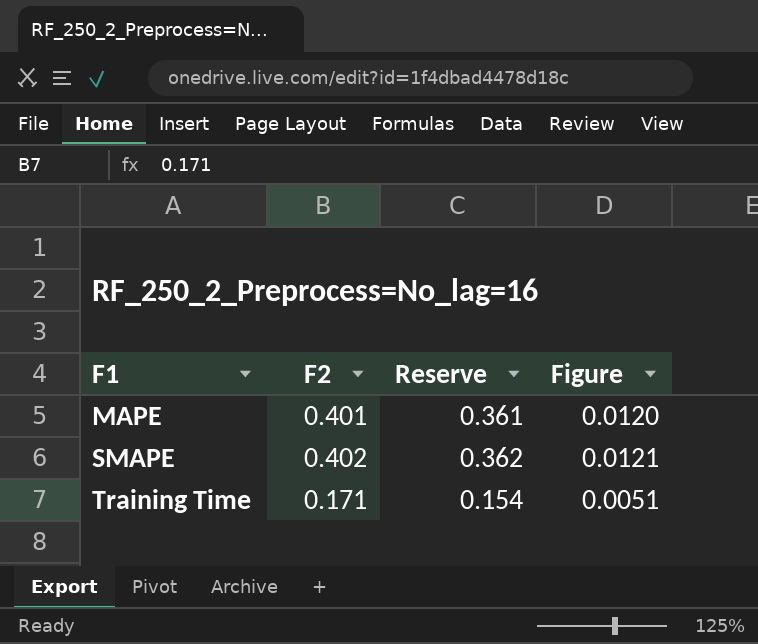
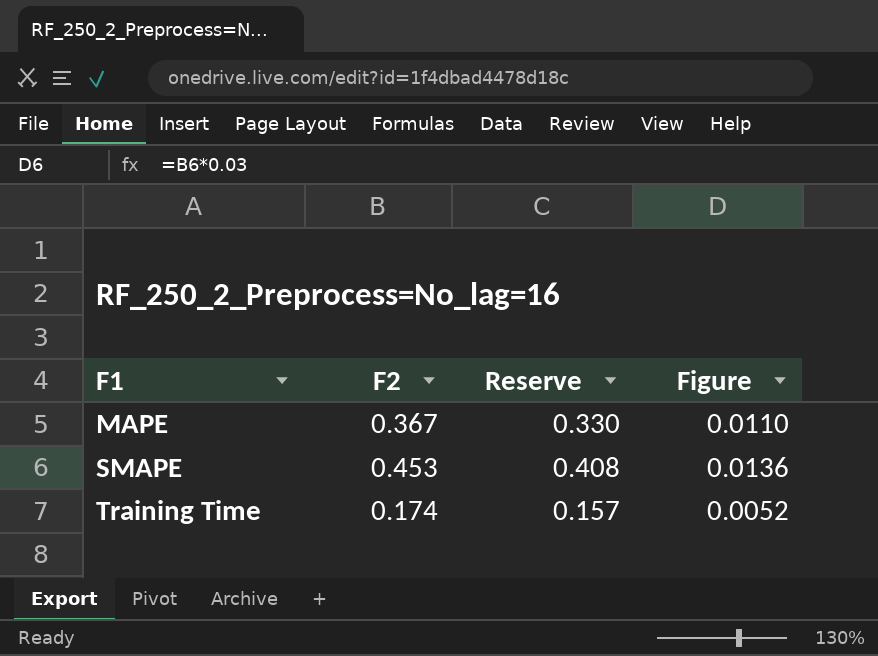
MAPE | F2: 0.401 -> 0.367
MAPE | Reserve: 0.361 -> 0.330
MAPE | Figure: 0.0120 -> 0.0110
SMAPE | F2: 0.402 -> 0.453
SMAPE | Reserve: 0.362 -> 0.408
SMAPE | Figure: 0.0121 -> 0.0136
Training Time | F2: 0.171 -> 0.174
Training Time | Reserve: 0.154 -> 0.157
Training Time | Figure: 0.0051 -> 0.0052

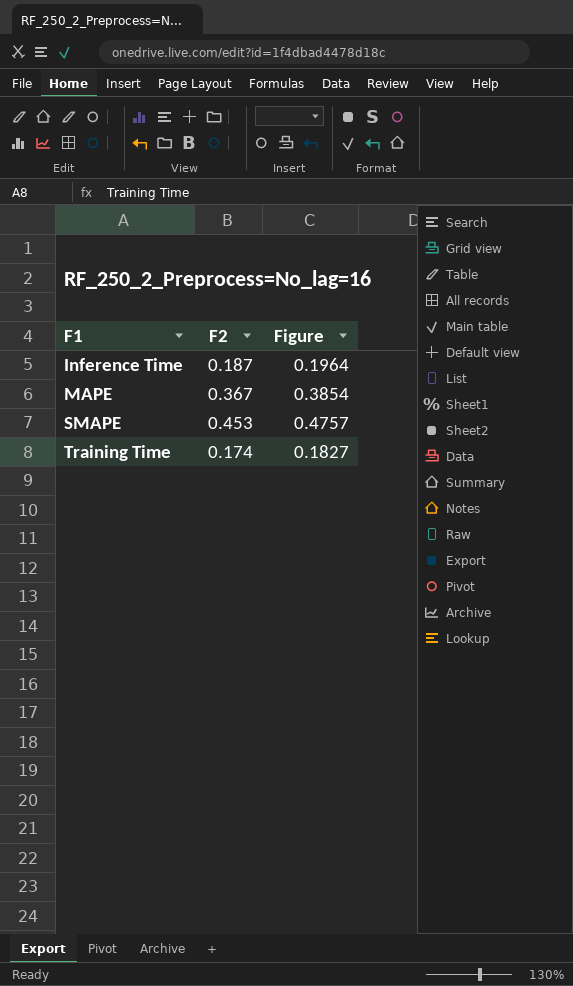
column Reserve | formula: [F2] * 0.9 -> none
column Figure | formula: [F2] * 0.03 -> [F2] * 1.05
row Inference Time: none -> 0.187 | 0.1964

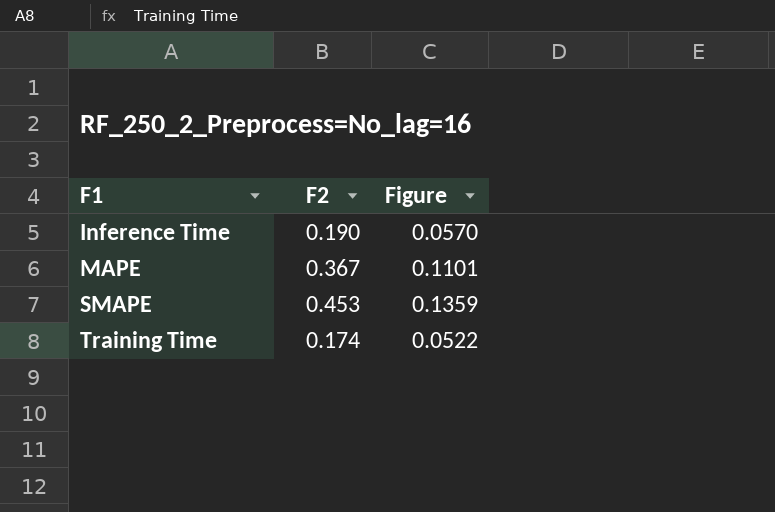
column Figure | formula: [F2] * 1.05 -> [F2] * 0.3
Inference Time | F2: 0.187 -> 0.190

